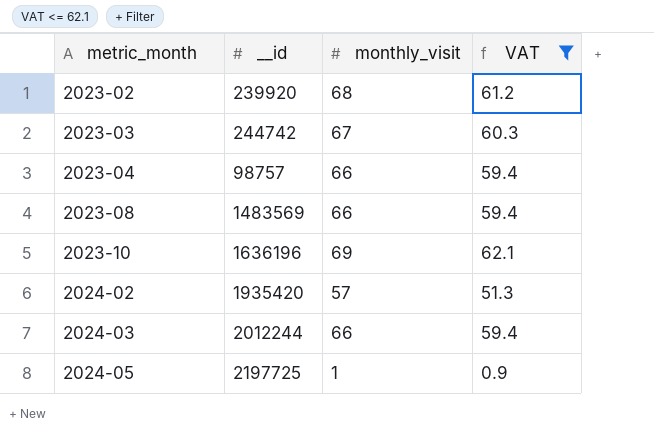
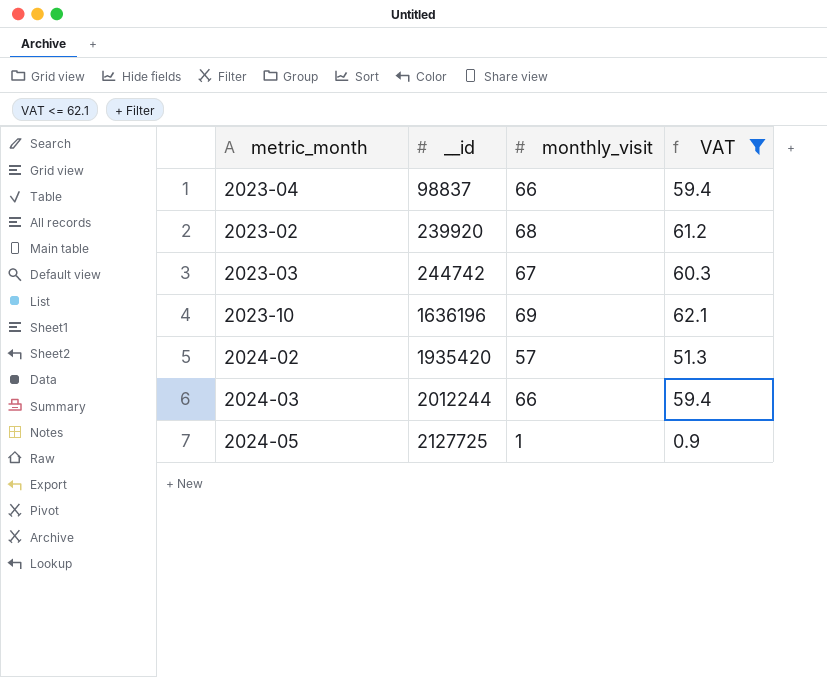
row order: metric_month ascending -> __id ascending
row 2023-08: 1483569 | 66 | 59.4 -> none
2023-04 | __id: 98757 -> 98837
2024-05 | __id: 2197725 -> 2127725

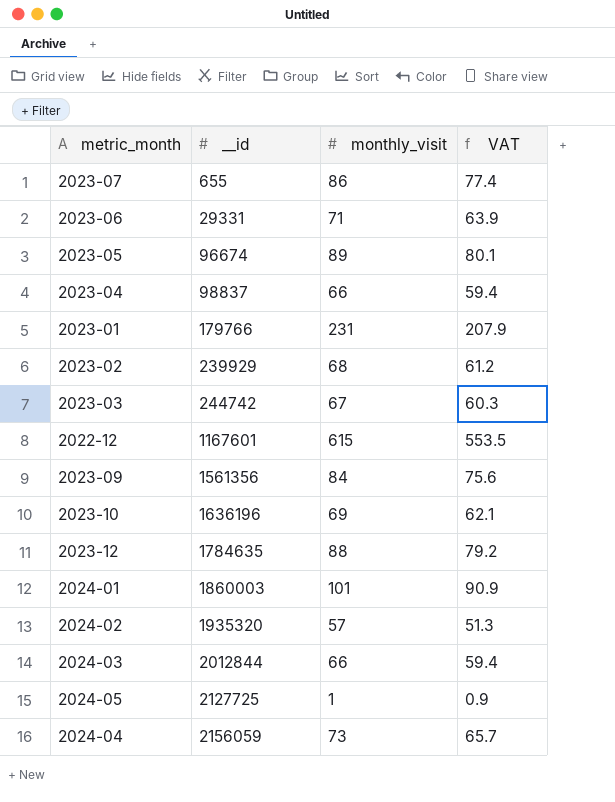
filter: VAT <= 62.1 -> none
2023-02 | __id: 239920 -> 239929
2024-02 | __id: 1935420 -> 1935320
2024-03 | __id: 2012244 -> 2012844

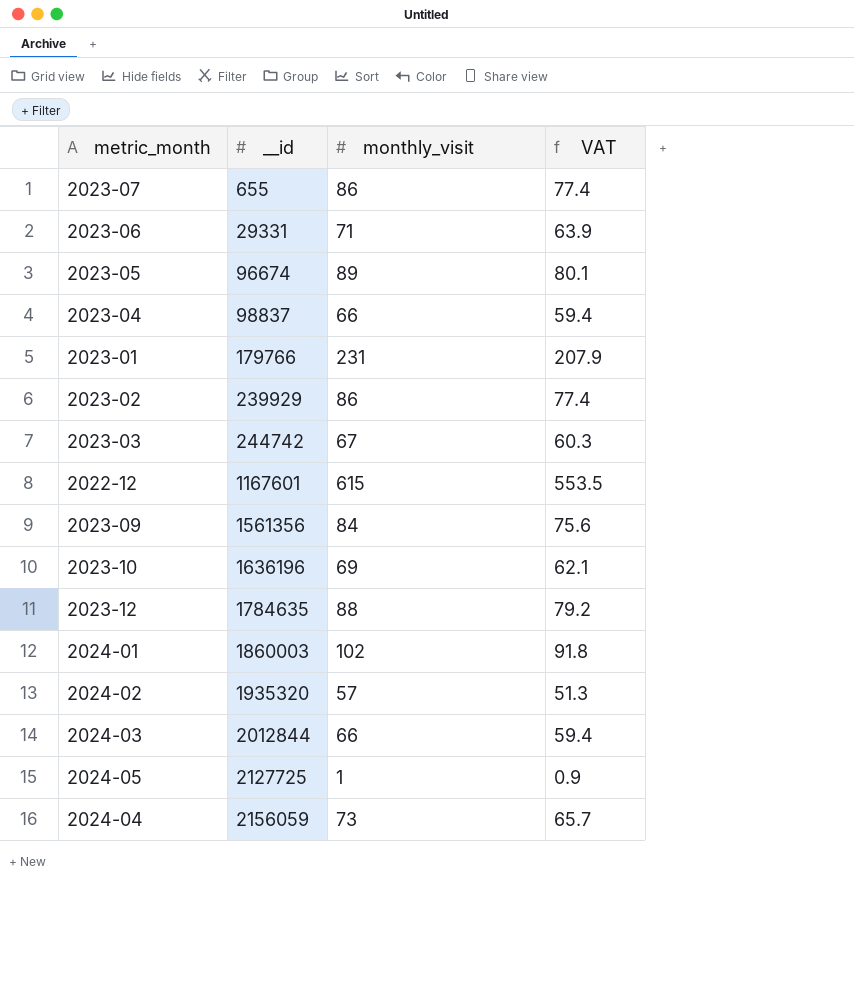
2023-02 | monthly_visit: 68 -> 86
2023-02 | VAT: 61.2 -> 77.4
2024-01 | monthly_visit: 101 -> 102
2024-01 | VAT: 90.9 -> 91.8

